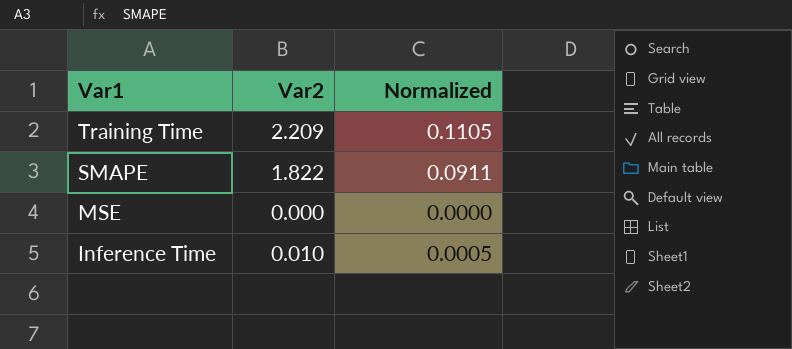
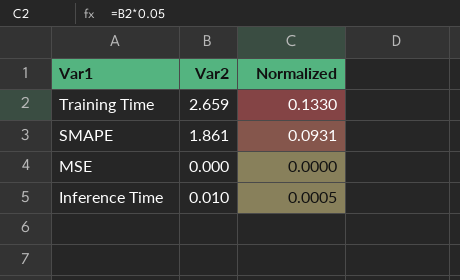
Training Time | Var2: 2.209 -> 2.659
Training Time | Normalized: 0.1105 -> 0.1330
SMAPE | Var2: 1.822 -> 1.861
SMAPE | Normalized: 0.0911 -> 0.0931

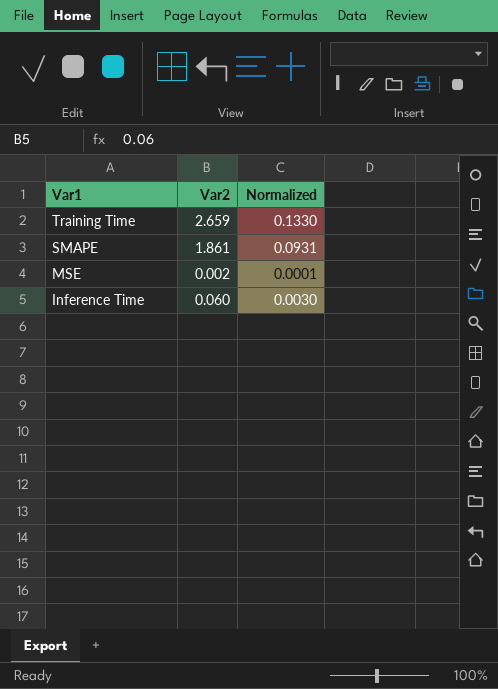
MSE | Var2: 0.000 -> 0.002
MSE | Normalized: 0.0000 -> 0.0001
Inference Time | Var2: 0.010 -> 0.060
Inference Time | Normalized: 0.0005 -> 0.0030

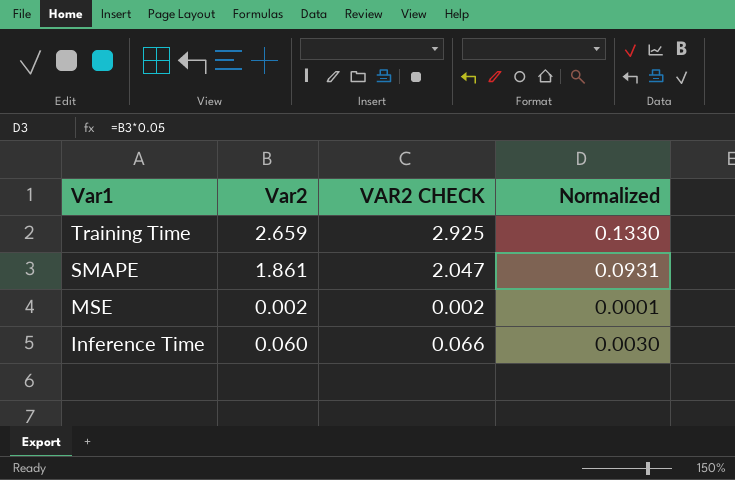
column VAR2 CHECK | formula: none -> [Var2] * 1.1

